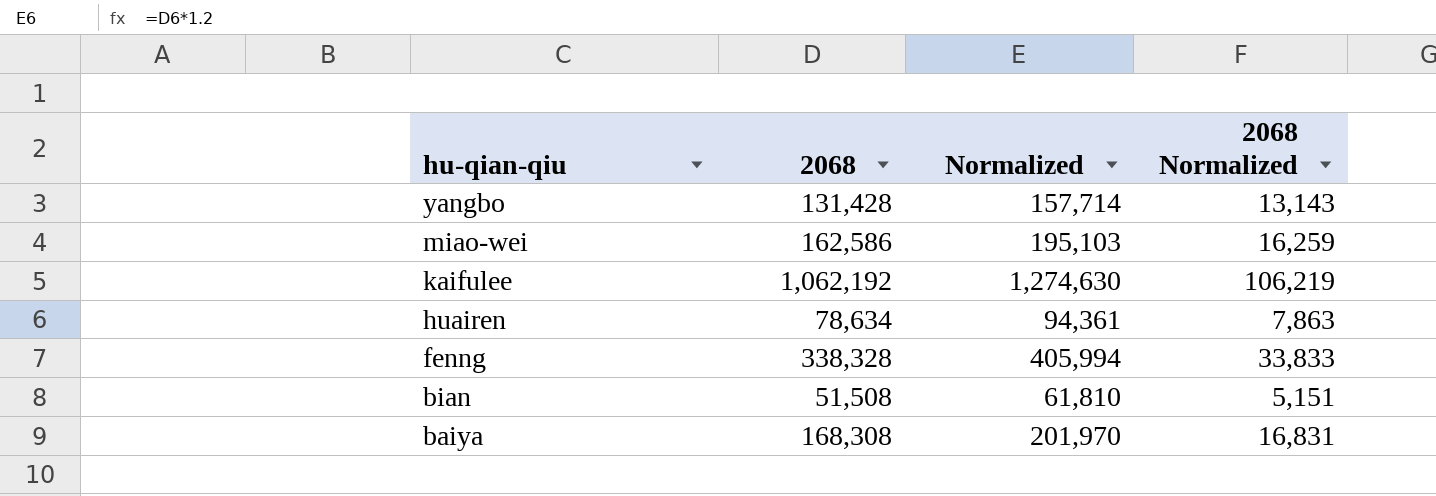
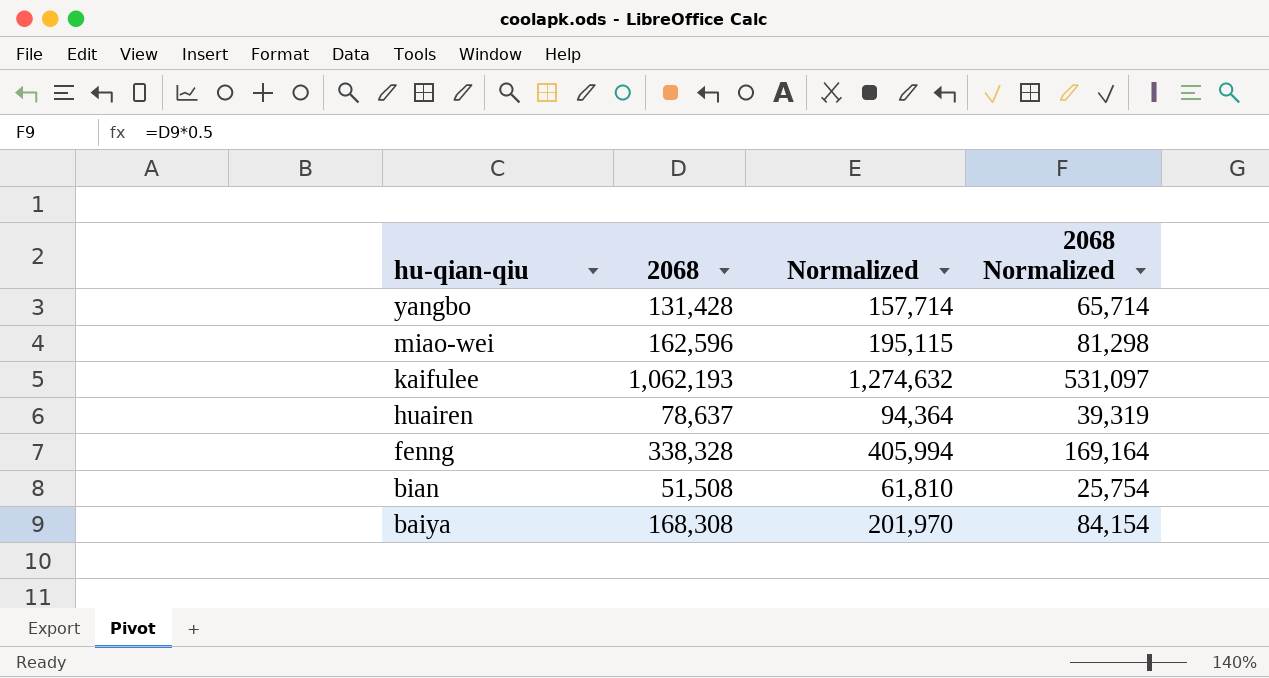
column 2068 Normalized | formula: [2068] * 0.1 -> [2068] * 0.5
miao-wei | 2068: 162,586 -> 162,596
miao-wei | Normalized: 195,103 -> 195,115
kaifulee | 2068: 1,062,192 -> 1,062,193
kaifulee | Normalized: 1,274,630 -> 1,274,632
huairen | 2068: 78,634 -> 78,637
huairen | Normalized: 94,361 -> 94,364

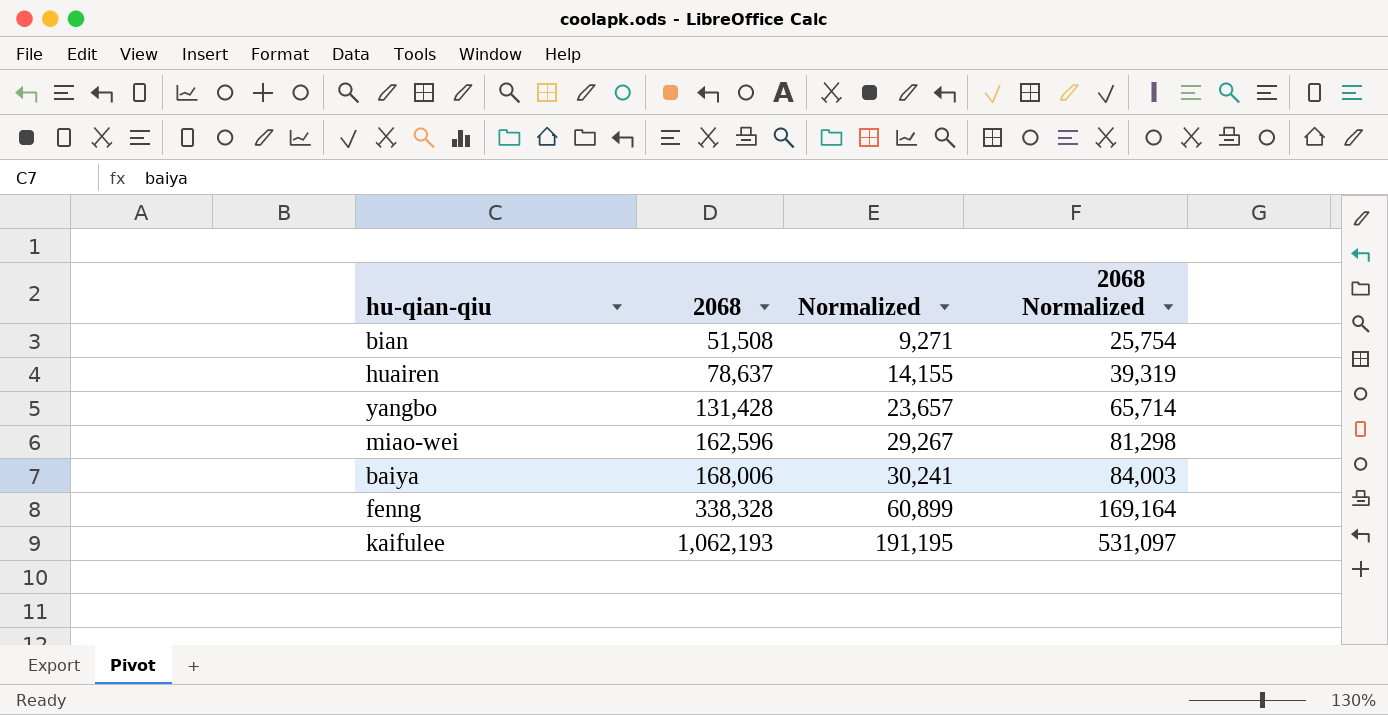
row order: hu-qian-qiu descending -> 2068 ascending
column Normalized | formula: [2068] * 1.2 -> [2068] * 0.18
baiya | 2068: 168,308 -> 168,006
baiya | 2068 Normalized: 84,154 -> 84,003

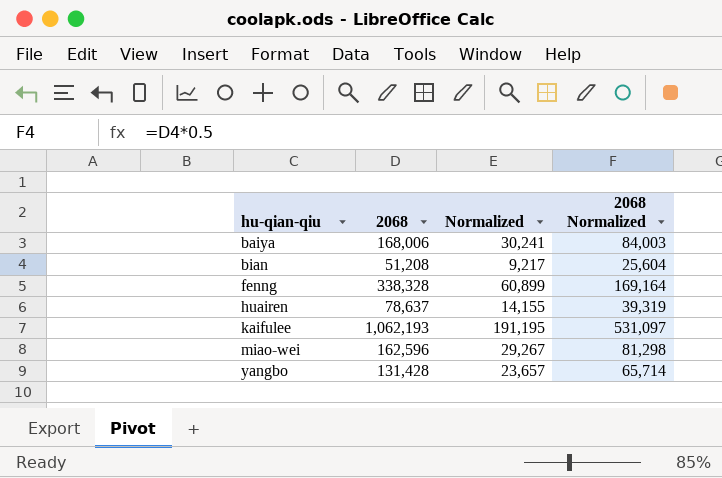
row order: 2068 ascending -> hu-qian-qiu ascending
bian | 2068: 51,508 -> 51,208
bian | Normalized: 9,271 -> 9,217
bian | 2068 Normalized: 25,754 -> 25,604

